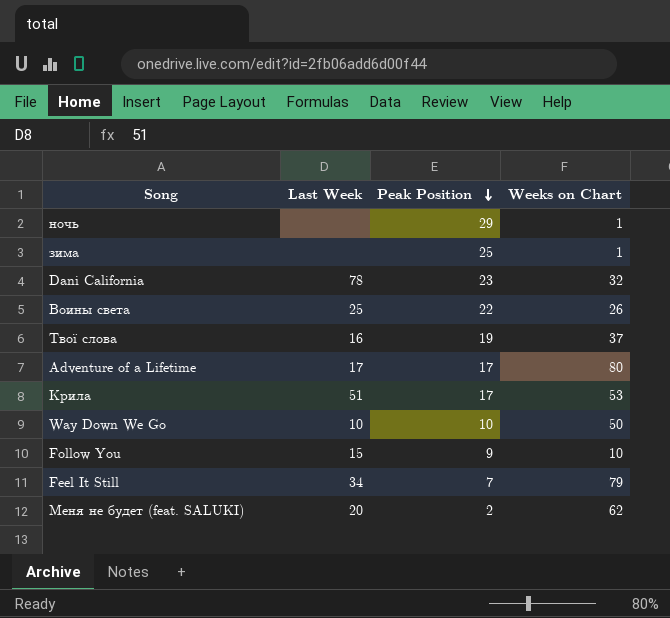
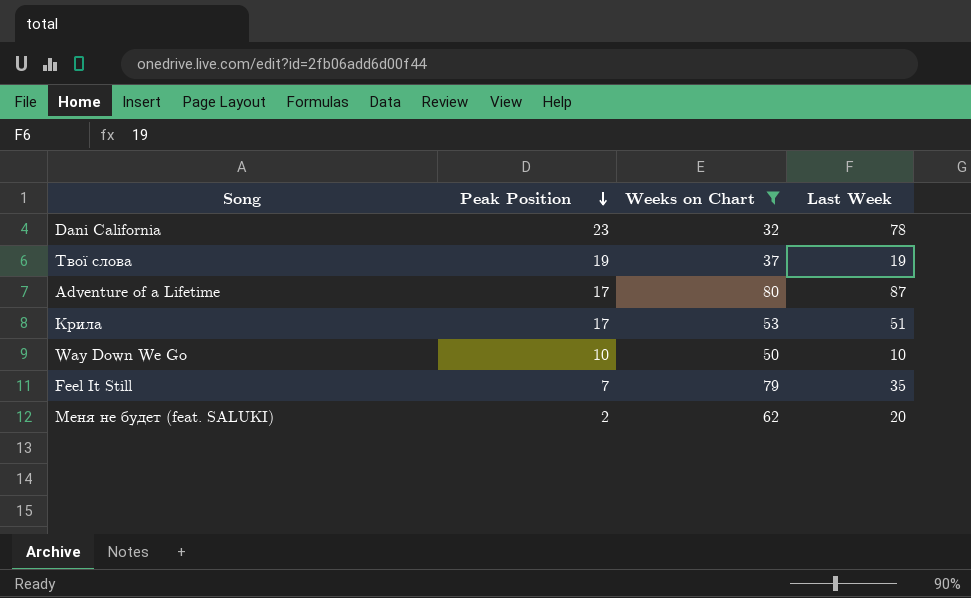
filter: none -> Weeks on Chart >= 32
column Last Week | position: 2 -> 4
Твої слова | Last Week: 16 -> 19
Adventure of a Lifetime | Last Week: 17 -> 87
Feel It Still | Last Week: 34 -> 35

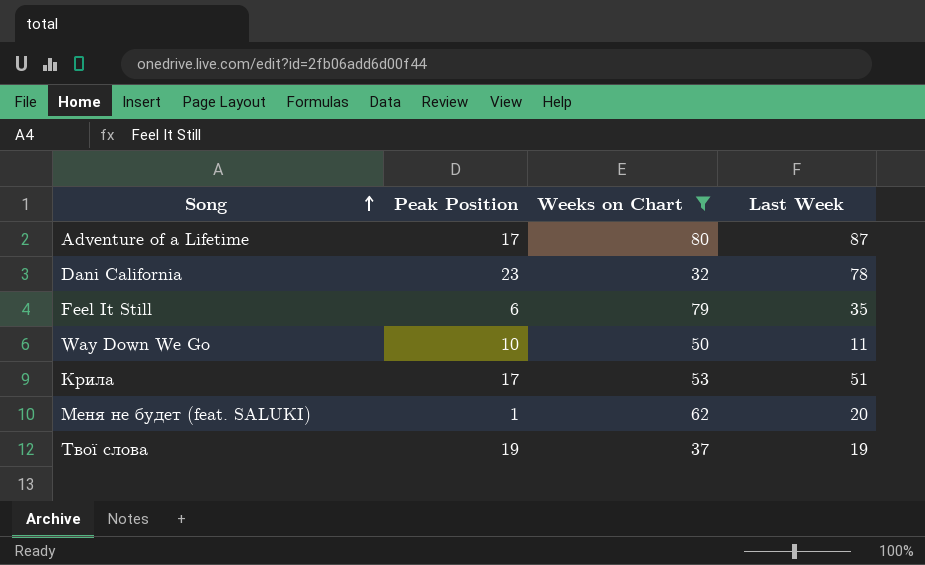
row order: Peak Position descending -> Song ascending
Feel It Still | Peak Position: 7 -> 6
Way Down We Go | Last Week: 10 -> 11
Меня не будет (feat. SALUKI) | Peak Position: 2 -> 1

